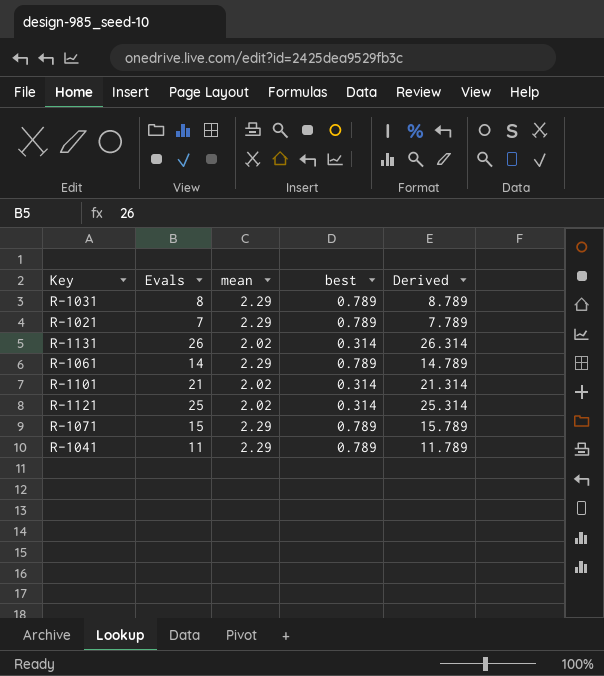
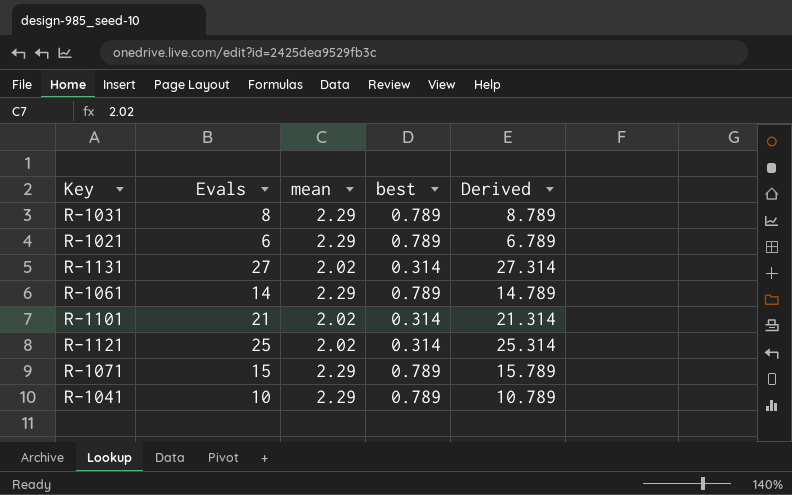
R-1021 | Evals: 7 -> 6
R-1021 | Derived: 7.789 -> 6.789
R-1131 | Evals: 26 -> 27
R-1131 | Derived: 26.314 -> 27.314
R-1041 | Evals: 11 -> 10
R-1041 | Derived: 11.789 -> 10.789

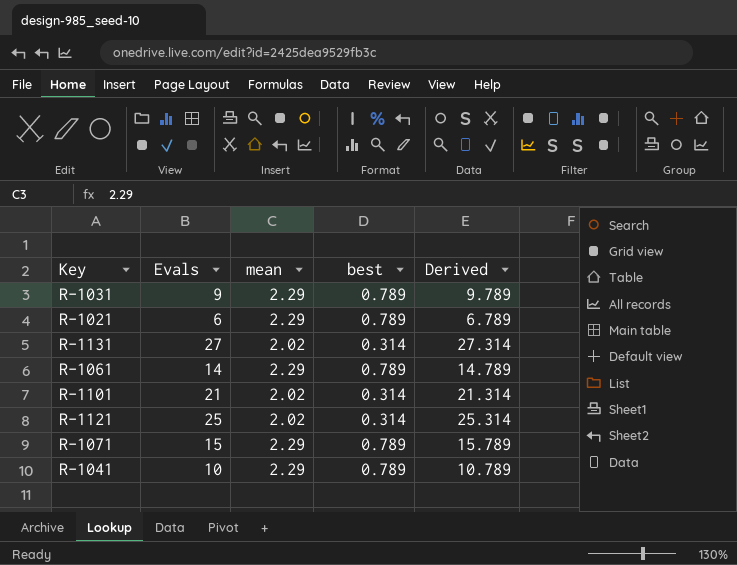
R-1031 | Evals: 8 -> 9
R-1031 | Derived: 8.789 -> 9.789

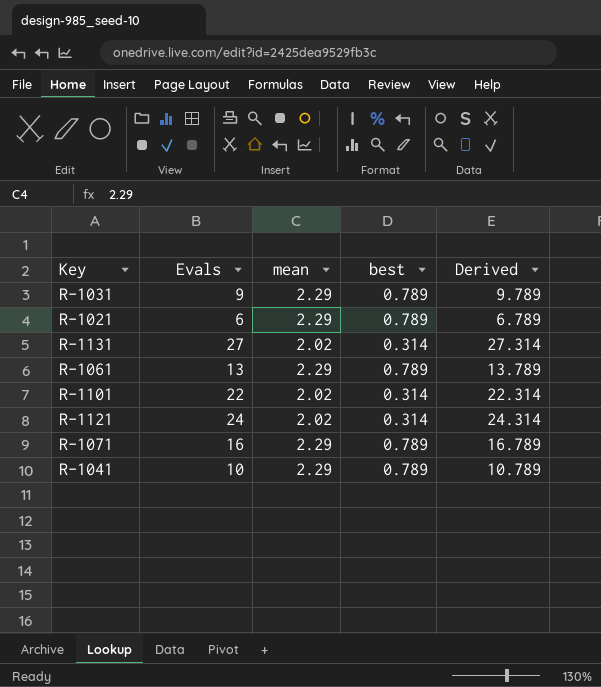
R-1061 | Evals: 14 -> 13
R-1061 | Derived: 14.789 -> 13.789
R-1101 | Evals: 21 -> 22
R-1101 | Derived: 21.314 -> 22.314
R-1121 | Evals: 25 -> 24
R-1121 | Derived: 25.314 -> 24.314
R-1071 | Evals: 15 -> 16
R-1071 | Derived: 15.789 -> 16.789

